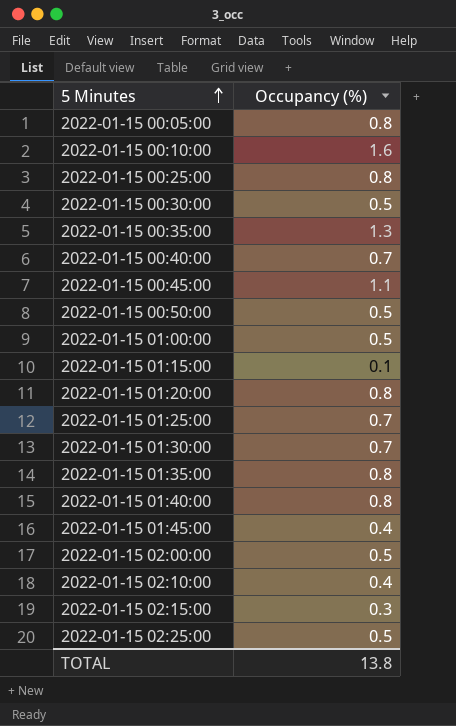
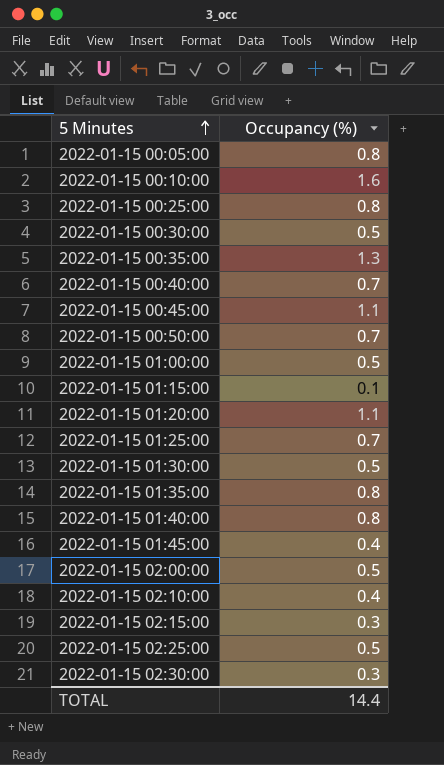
2022-01-15 00:50:00 | Occupancy (%): 0.5 -> 0.7
2022-01-15 01:20:00 | Occupancy (%): 0.8 -> 1.1
2022-01-15 01:30:00 | Occupancy (%): 0.7 -> 0.5
row 2022-01-15 02:30:00: none -> 0.3
TOTAL | Occupancy (%): 13.8 -> 14.4

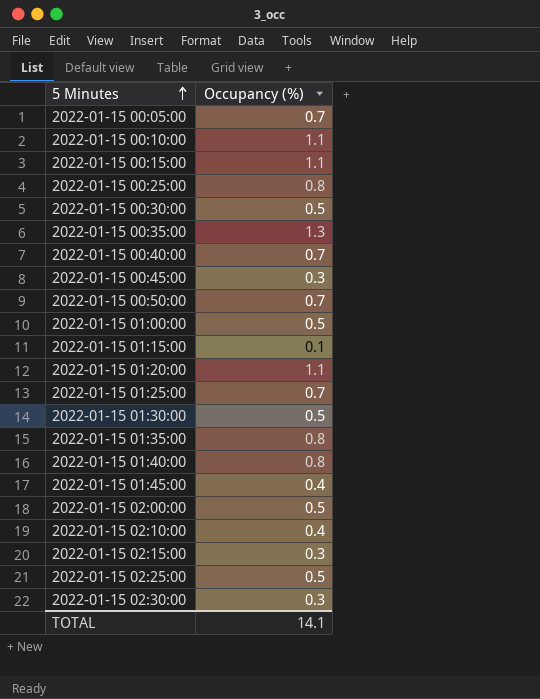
2022-01-15 00:05:00 | Occupancy (%): 0.8 -> 0.7
2022-01-15 00:10:00 | Occupancy (%): 1.6 -> 1.1
row 2022-01-15 00:15:00: none -> 1.1
2022-01-15 00:45:00 | Occupancy (%): 1.1 -> 0.3
TOTAL | Occupancy (%): 14.4 -> 14.1

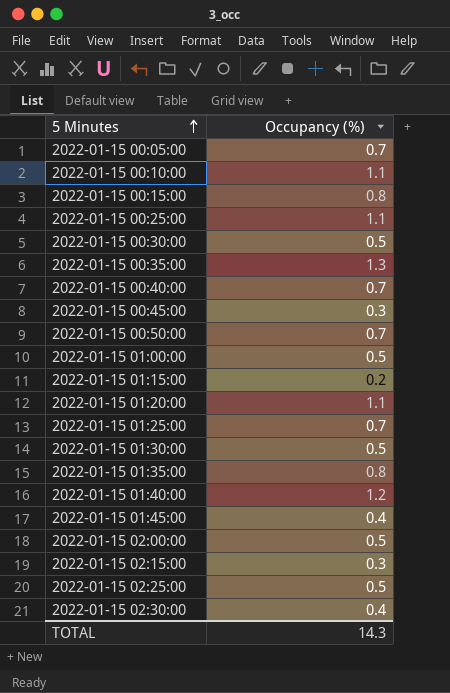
row 2022-01-15 02:10:00: 0.4 -> none
2022-01-15 00:15:00 | Occupancy (%): 1.1 -> 0.8
2022-01-15 00:25:00 | Occupancy (%): 0.8 -> 1.1
2022-01-15 01:15:00 | Occupancy (%): 0.1 -> 0.2
2022-01-15 01:40:00 | Occupancy (%): 0.8 -> 1.2
2022-01-15 02:30:00 | Occupancy (%): 0.3 -> 0.4
TOTAL | Occupancy (%): 14.1 -> 14.3

